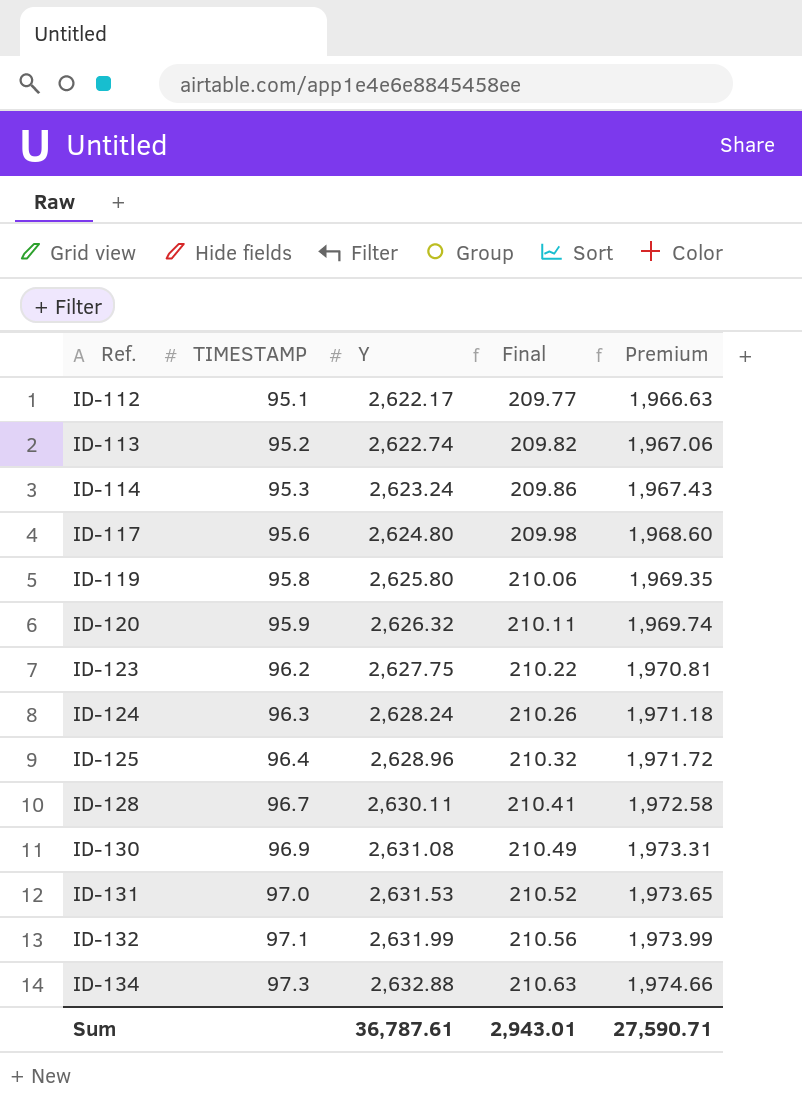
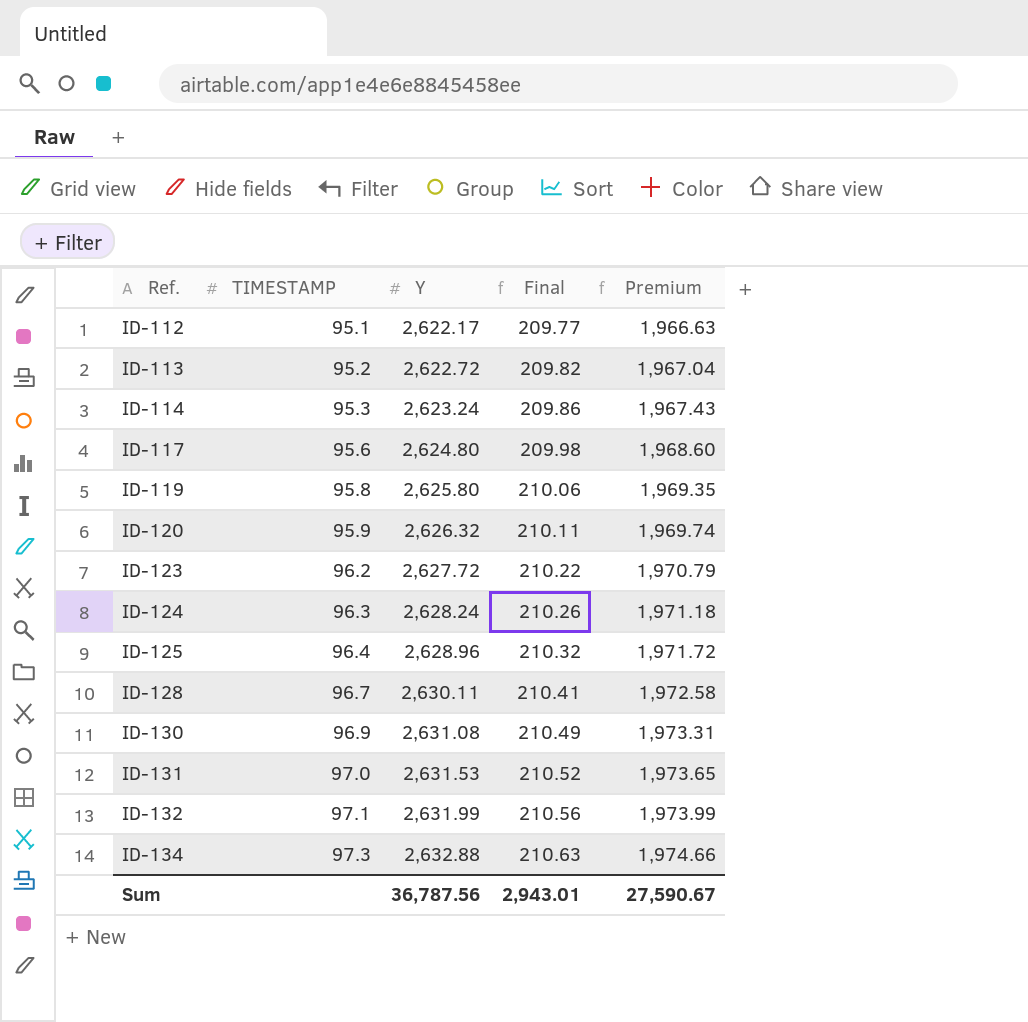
ID-113 | Y: 2,622.74 -> 2,622.72
ID-113 | Premium: 1,967.06 -> 1,967.04
ID-123 | Y: 2,627.75 -> 2,627.72
ID-123 | Premium: 1,970.81 -> 1,970.79
Sum | Y: 36,787.61 -> 36,787.56
Sum | Premium: 27,590.71 -> 27,590.67

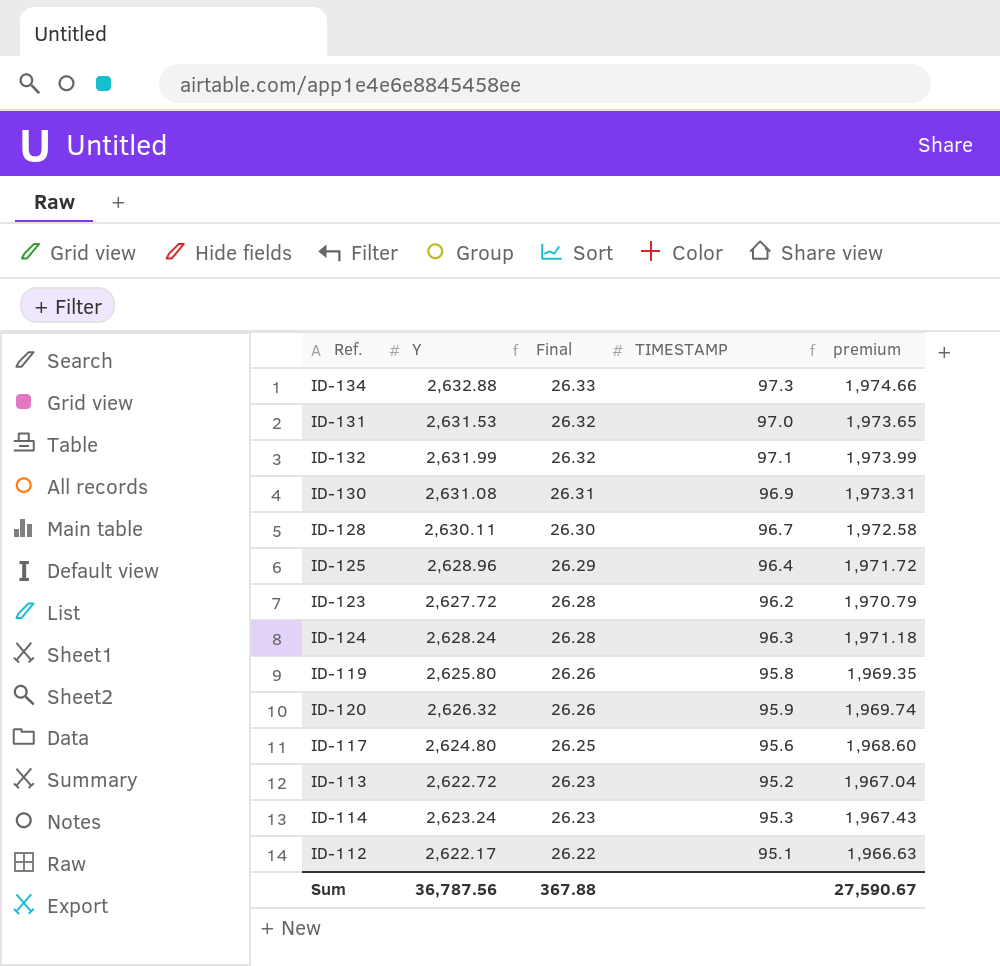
row order: Ref. ascending -> Final descending
column Final | formula: [Y] * 0.08 -> [Y] * 0.01
column TIMESTAMP | position: 2 -> 4
column name: Premium -> premium
Sum | Final: 2,943.01 -> 367.88

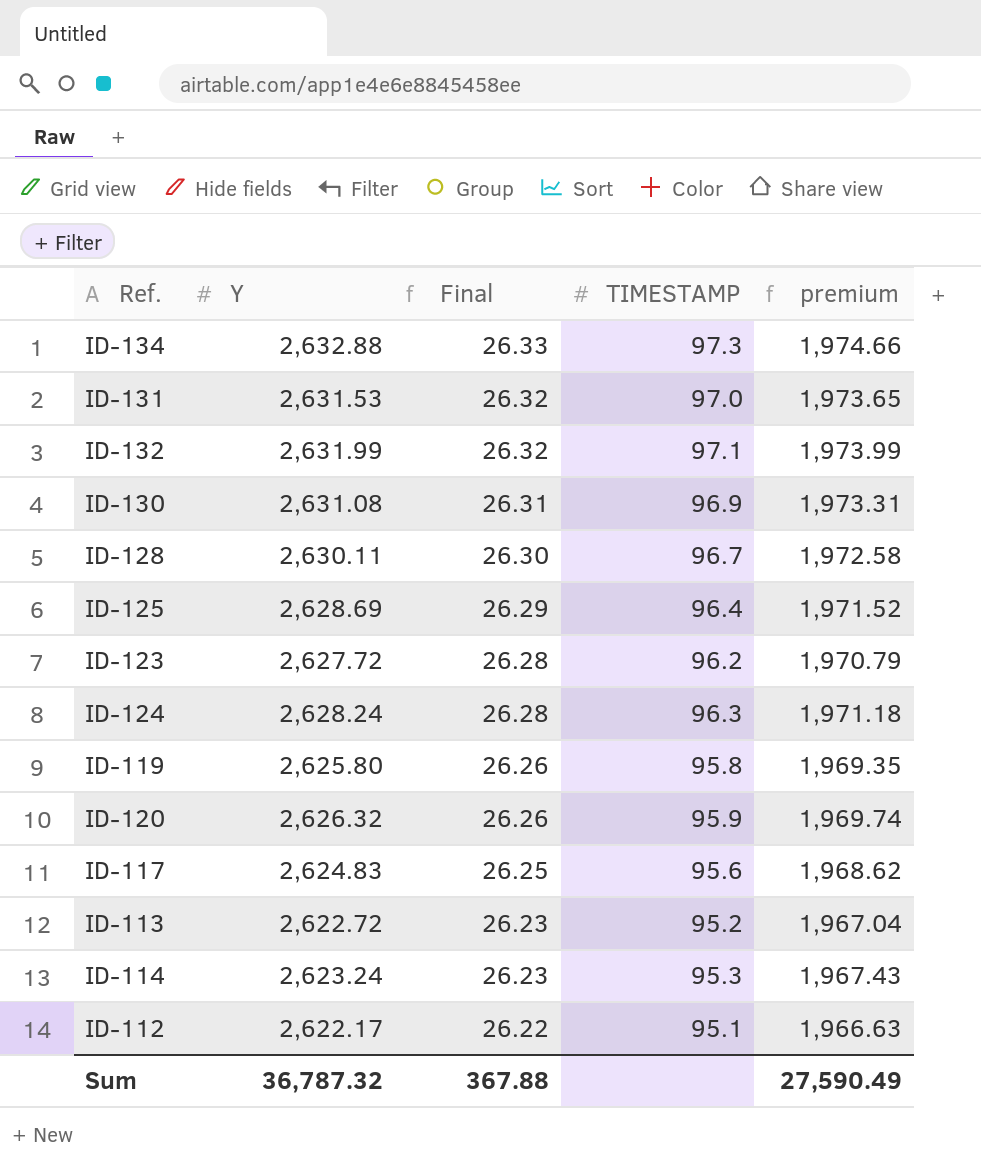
ID-125 | Y: 2,628.96 -> 2,628.69
ID-125 | premium: 1,971.72 -> 1,971.52
ID-117 | Y: 2,624.80 -> 2,624.83
ID-117 | premium: 1,968.60 -> 1,968.62
Sum | Y: 36,787.56 -> 36,787.32
Sum | premium: 27,590.67 -> 27,590.49

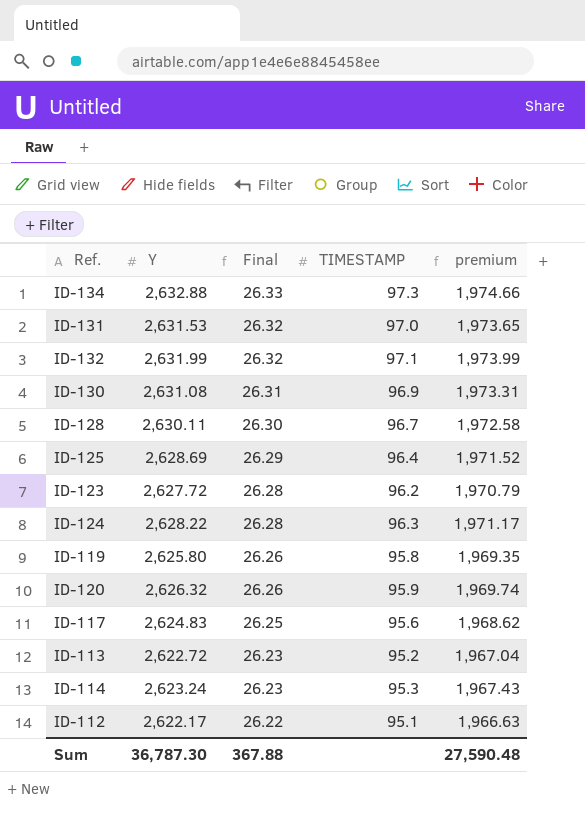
ID-124 | Y: 2,628.24 -> 2,628.22
ID-124 | premium: 1,971.18 -> 1,971.17
Sum | Y: 36,787.32 -> 36,787.30
Sum | premium: 27,590.49 -> 27,590.48

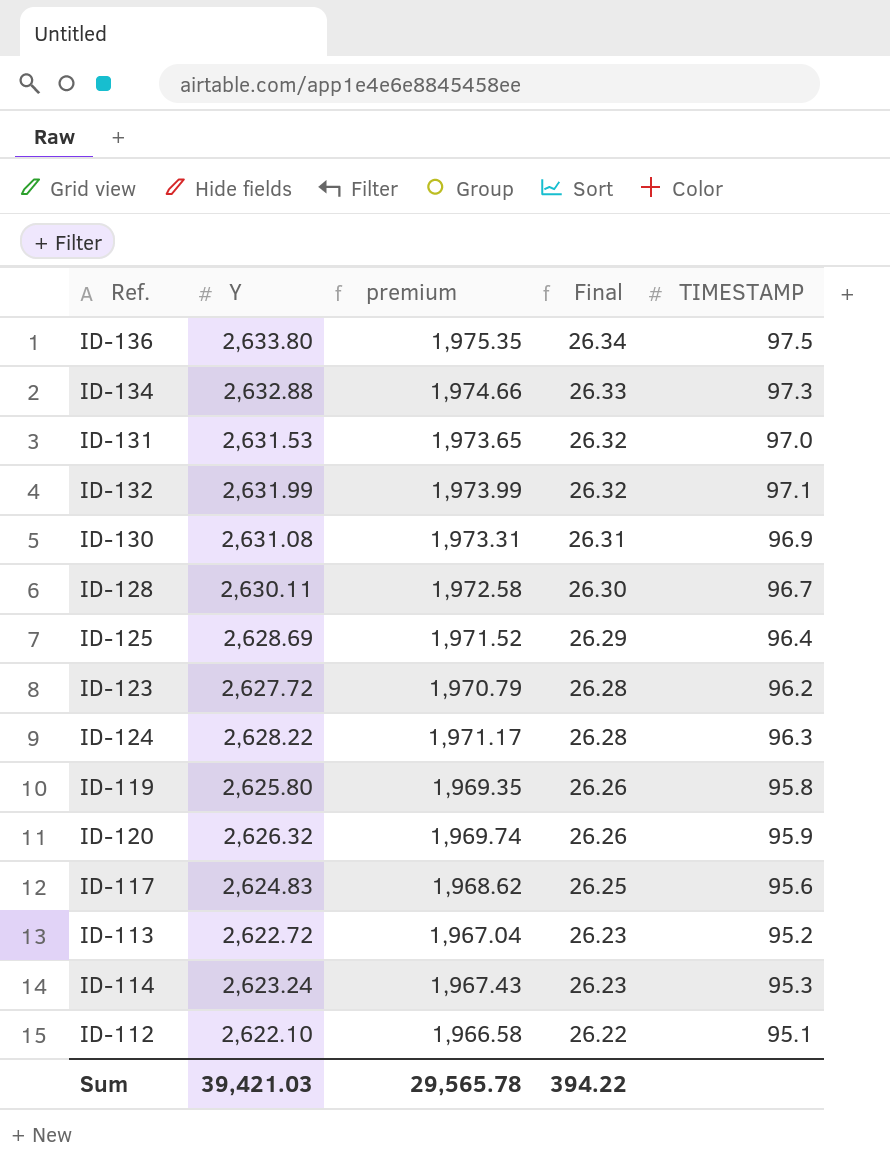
column premium | position: 5 -> 3
row ID-136: none -> 2,633.80 | 1,975.35 | 26.34 | 97.5
ID-112 | Y: 2,622.17 -> 2,622.10
ID-112 | premium: 1,966.63 -> 1,966.58
Sum | Y: 36,787.30 -> 39,421.03
Sum | premium: 27,590.48 -> 29,565.78
Sum | Final: 367.88 -> 394.22

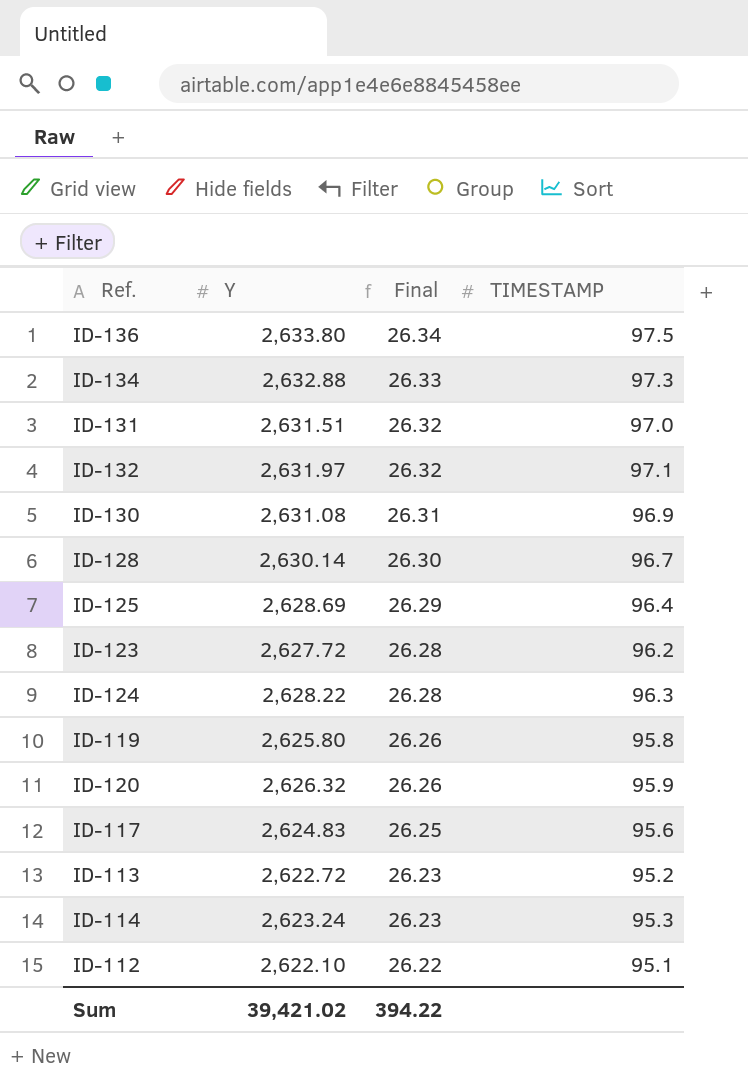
column premium | formula: [Y] * 0.75 -> none
ID-131 | Y: 2,631.53 -> 2,631.51
ID-132 | Y: 2,631.99 -> 2,631.97
ID-128 | Y: 2,630.11 -> 2,630.14
Sum | Y: 39,421.03 -> 39,421.02

